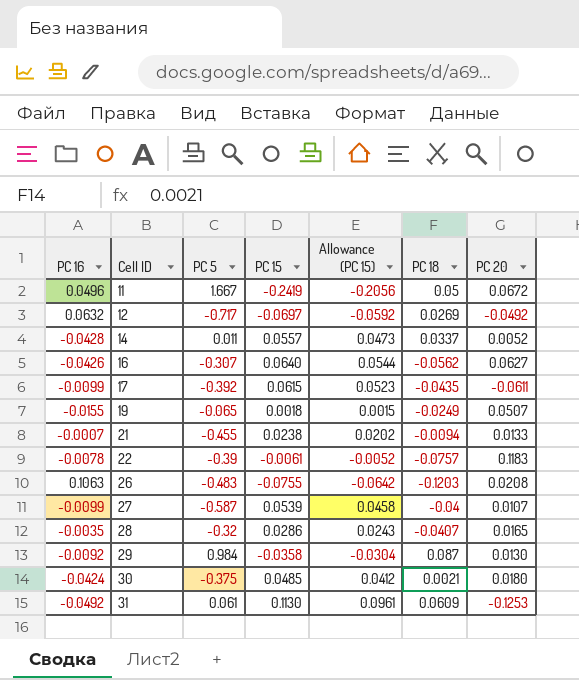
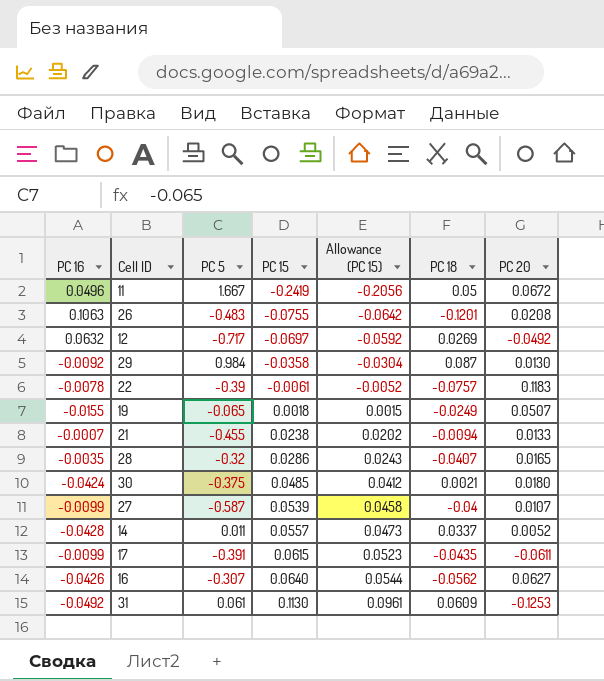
row order: Cell ID ascending -> PC 15 ascending
26 | PC 18: -0.1203 -> -0.1201
17 | PC 5: -0.392 -> -0.391

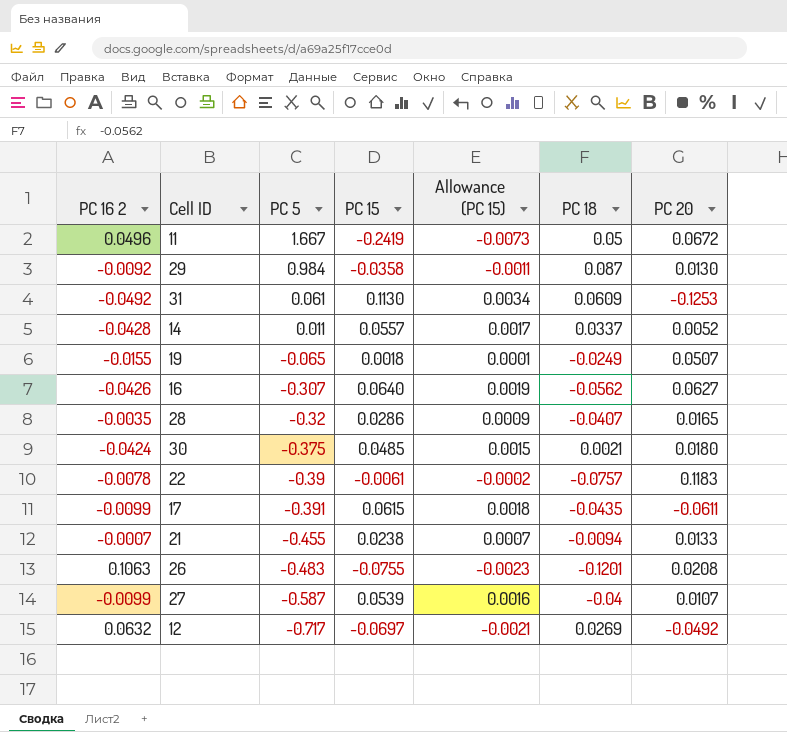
row order: PC 15 ascending -> PC 5 descending
column name: PC 16 -> PC 16 2
column Allowance (PC 15) | formula: [PC 15] * 0.85 -> [PC 15] * 0.03

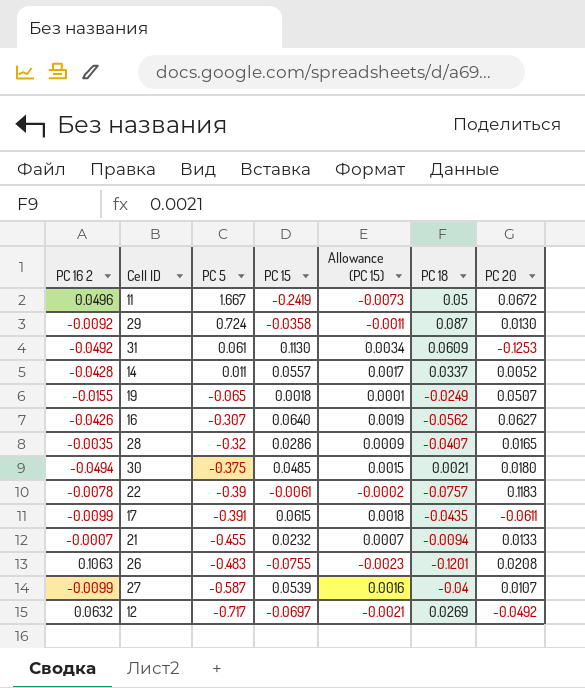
29 | PC 5: 0.984 -> 0.724
30 | PC 16 2: -0.0424 -> -0.0494
21 | PC 15: 0.0238 -> 0.0232

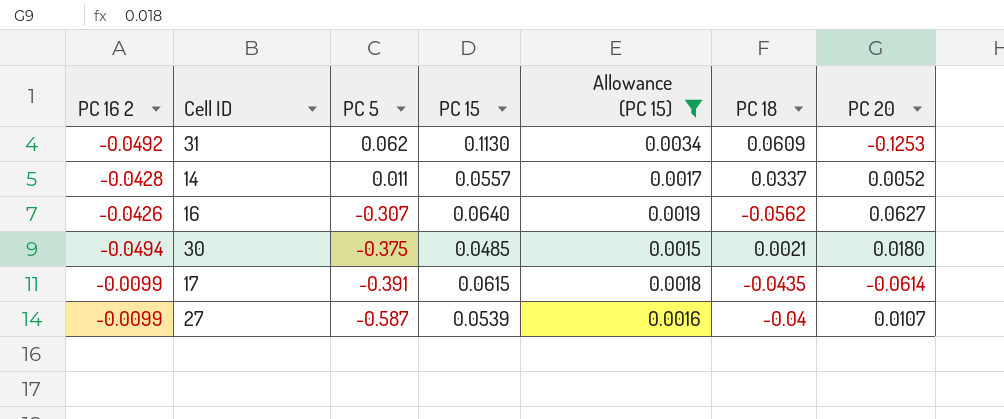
filter: none -> Allowance (PC 15) >= 0.0015
31 | PC 5: 0.061 -> 0.062
17 | PC 20: -0.0611 -> -0.0614

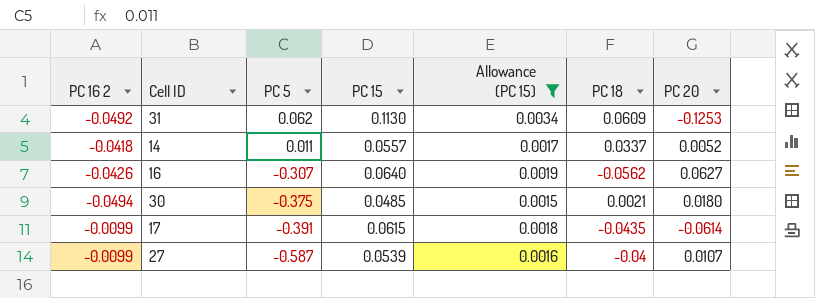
14 | PC 16 2: -0.0428 -> -0.0418

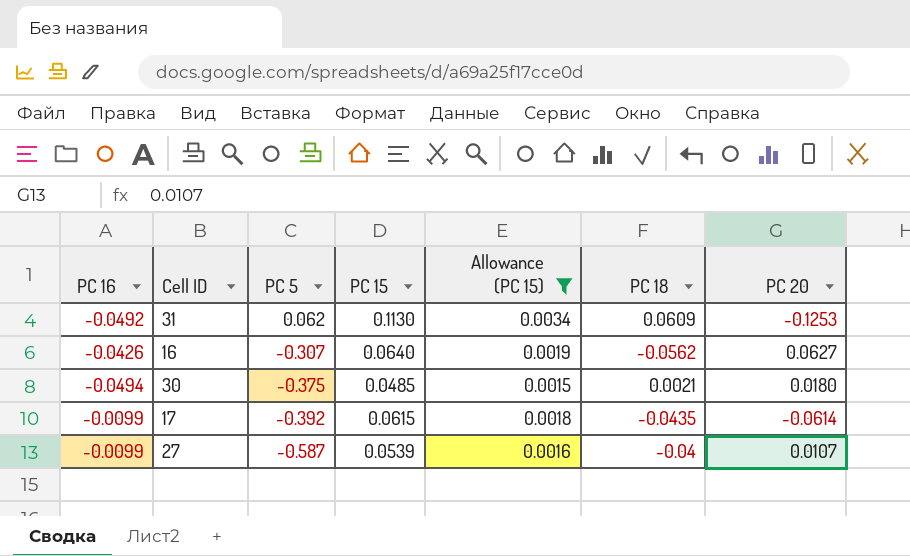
column name: PC 16 2 -> PC 16
row 14: -0.0418 | 0.011 | 0.0557 | 0.0017 | 0.0337 | 0.0052 -> none
17 | PC 5: -0.391 -> -0.392

